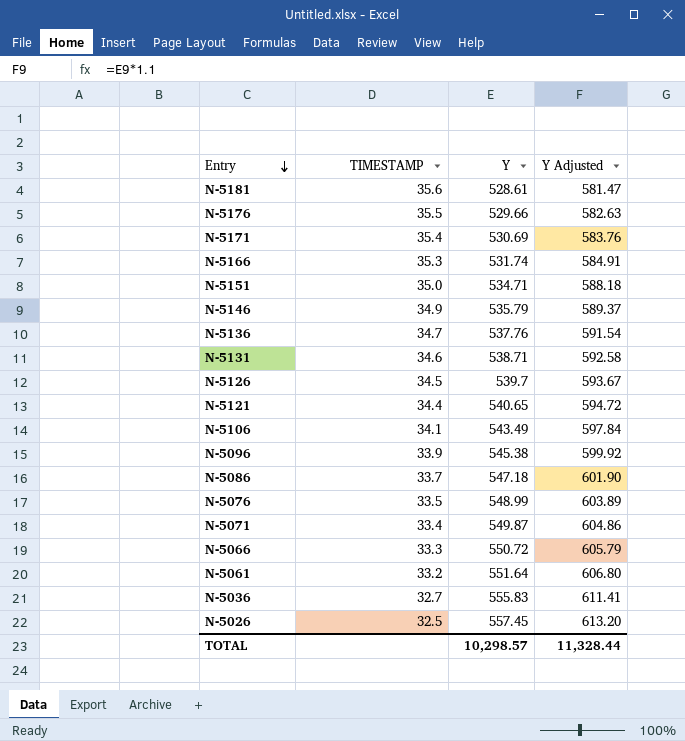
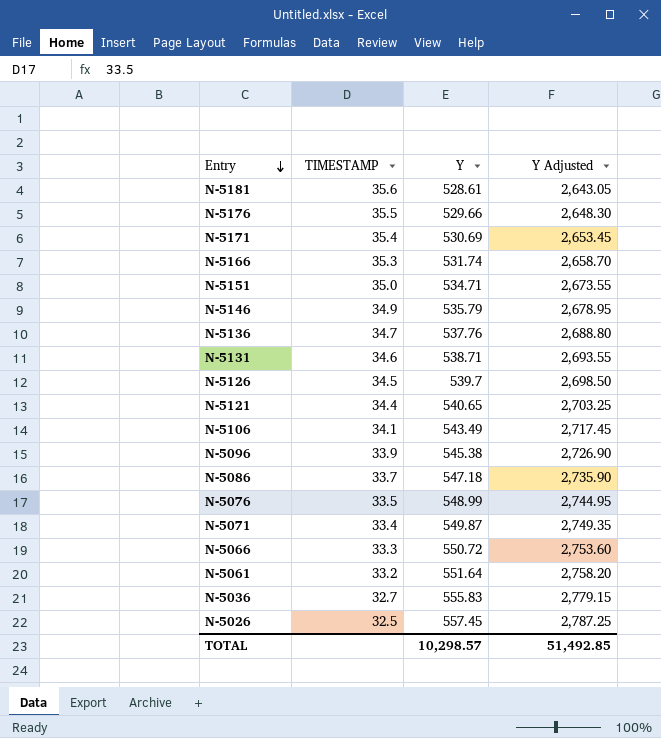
column Y Adjusted | formula: [Y] * 1.1 -> [Y] * 5
TOTAL | Y Adjusted: 11,328.44 -> 51,492.85

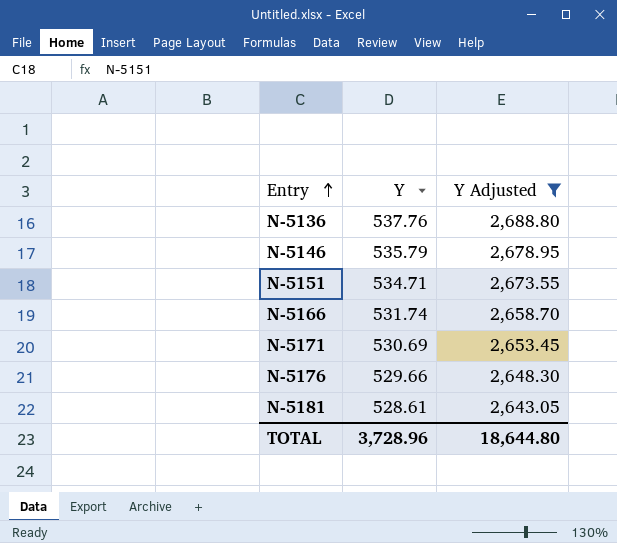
filter: none -> Y Adjusted <= 2,688.80
row order: Entry descending -> Entry ascending
column TIMESTAMP | position: 2 -> none
TOTAL | Y: 10,298.57 -> 3,728.96
TOTAL | Y Adjusted: 51,492.85 -> 18,644.80

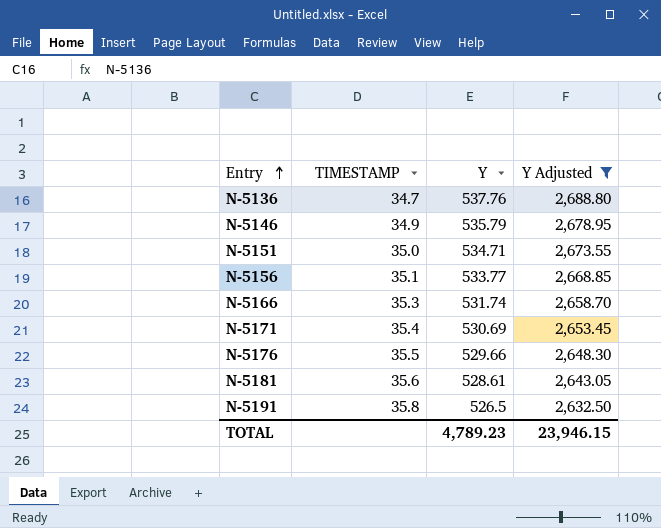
column TIMESTAMP | position: none -> 2
row N-5156: none -> 35.1 | 533.77 | 2,668.85
row N-5191: none -> 35.8 | 526.5 | 2,632.50
TOTAL | Y: 3,728.96 -> 4,789.23
TOTAL | Y Adjusted: 18,644.80 -> 23,946.15

